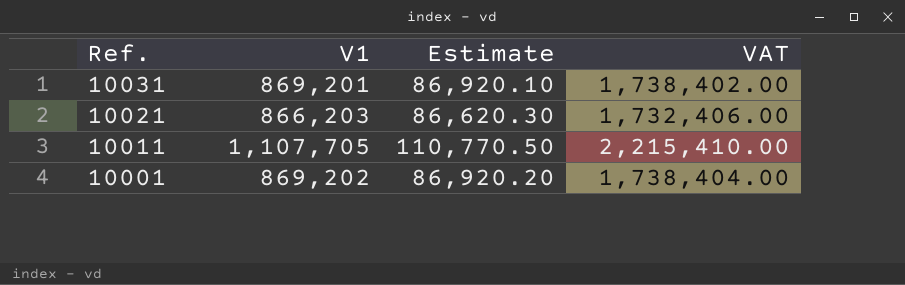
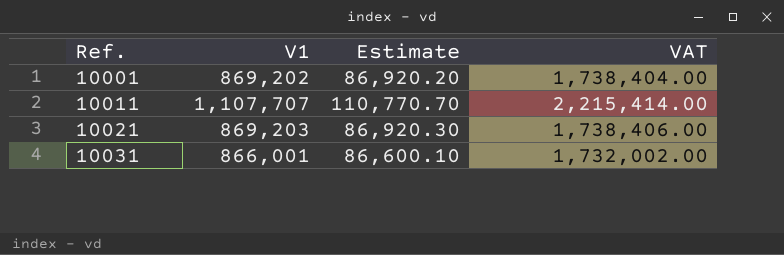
row order: Ref. descending -> Ref. ascending
10011 | V1: 1,107,705 -> 1,107,707
10011 | Estimate: 110,770.50 -> 110,770.70
10011 | VAT: 2,215,410.00 -> 2,215,414.00
10021 | V1: 866,203 -> 869,203
10021 | Estimate: 86,620.30 -> 86,920.30
10021 | VAT: 1,732,406.00 -> 1,738,406.00
10031 | V1: 869,201 -> 866,001
10031 | Estimate: 86,920.10 -> 86,600.10
10031 | VAT: 1,738,402.00 -> 1,732,002.00

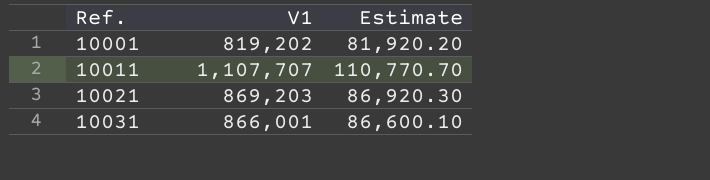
column VAT | formula: [V1] * 2 -> none
10001 | V1: 869,202 -> 819,202
10001 | Estimate: 86,920.20 -> 81,920.20

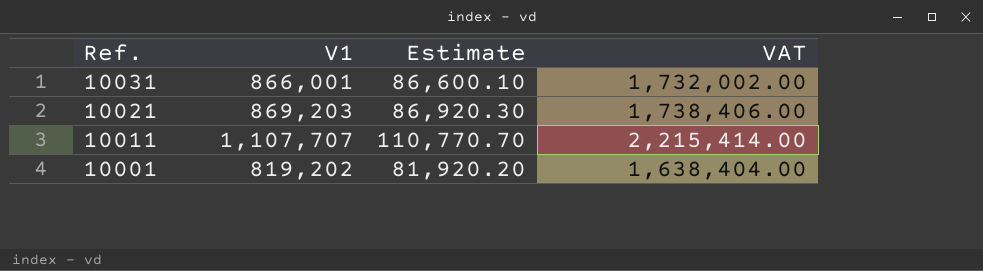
row order: Ref. ascending -> Ref. descending
column VAT | formula: none -> [V1] * 2

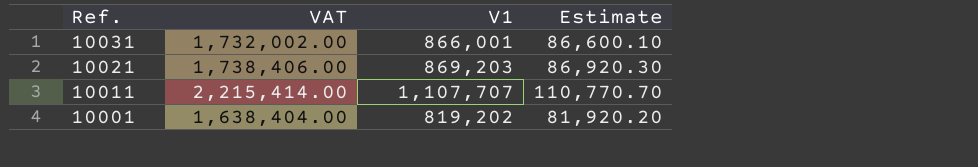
column VAT | position: 4 -> 2

